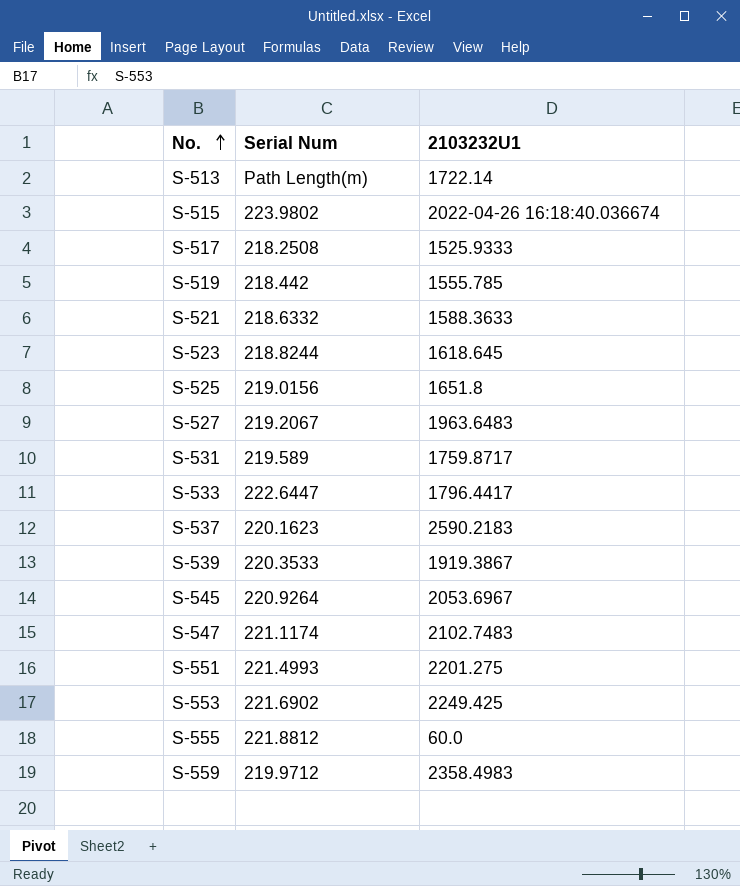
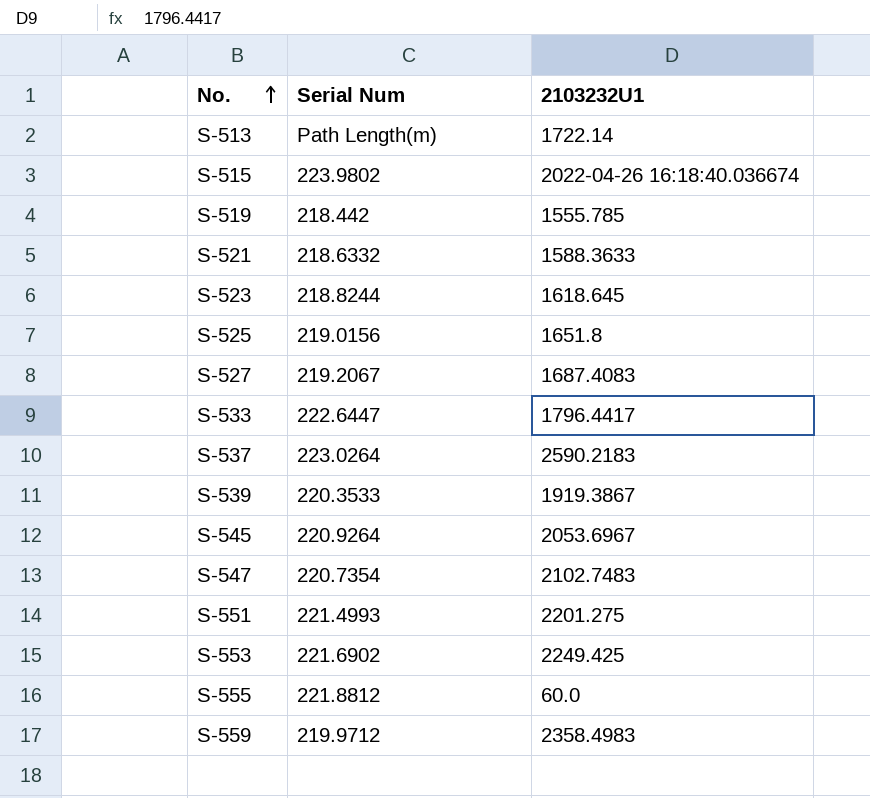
row S-517: 218.2508 | 1525.9333 -> none
row S-531: 219.589 | 1759.8717 -> none
S-527 | 2103232U1: 1963.6483 -> 1687.4083
S-537 | Serial Num: 220.1623 -> 223.0264
S-547 | Serial Num: 221.1174 -> 220.7354

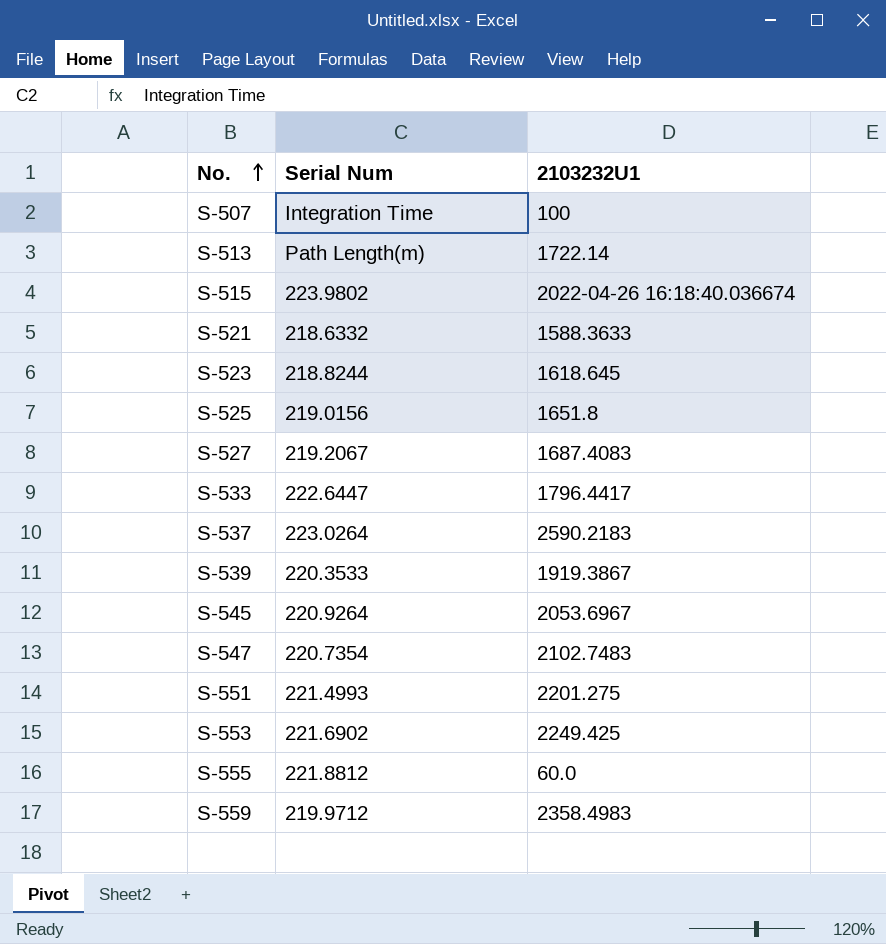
row S-519: 218.442 | 1555.785 -> none
row S-507: none -> Integration Time | 100

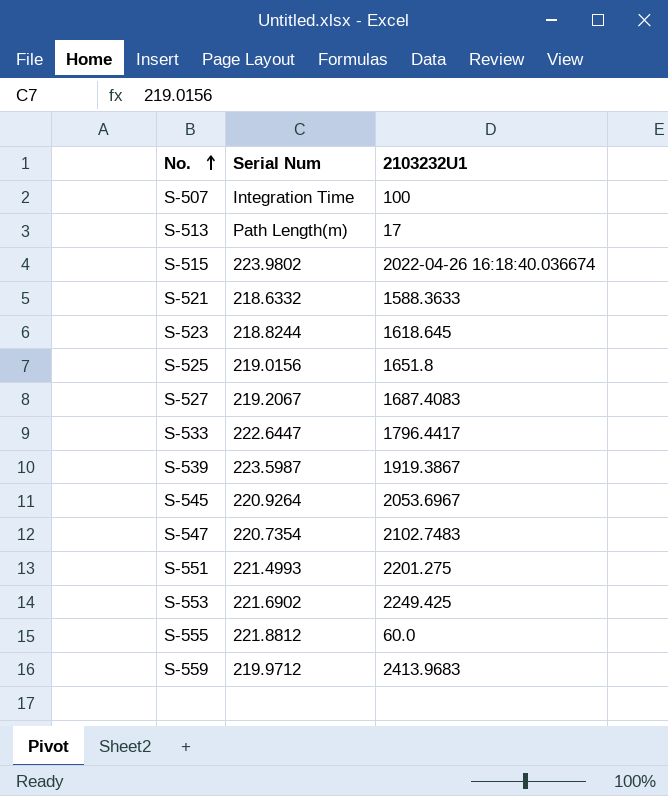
row S-537: 223.0264 | 2590.2183 -> none
S-513 | 2103232U1: 1722.14 -> 17
S-539 | Serial Num: 220.3533 -> 223.5987
S-559 | 2103232U1: 2358.4983 -> 2413.9683

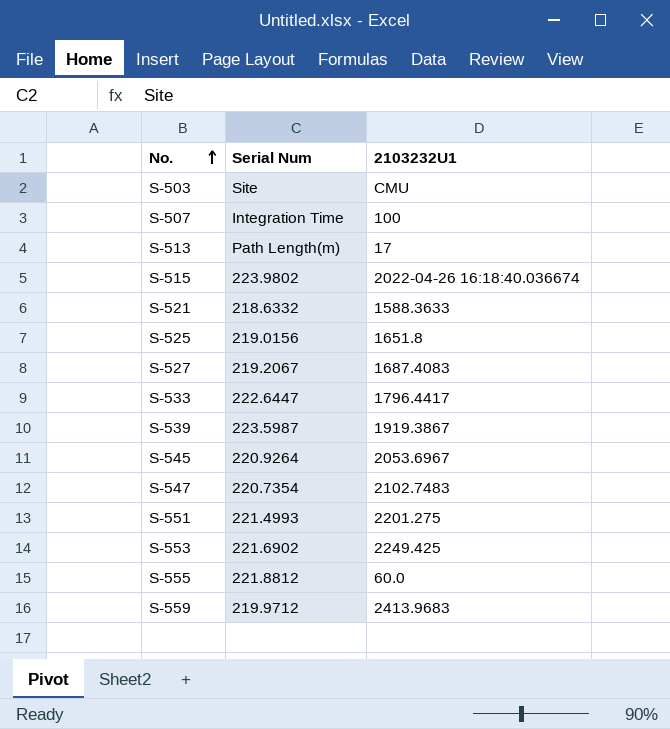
row S-523: 218.8244 | 1618.645 -> none
row S-503: none -> Site | CMU

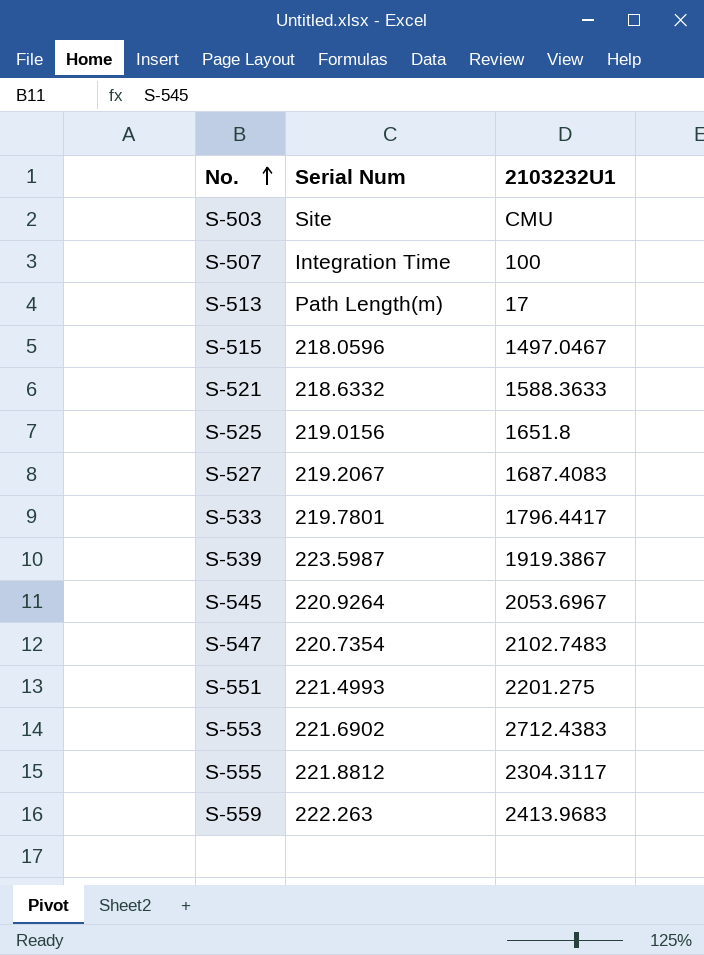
S-515 | Serial Num: 223.9802 -> 218.0596
S-515 | 2103232U1: 2022-04-26 16:18:40.036674 -> 1497.0467
S-533 | Serial Num: 222.6447 -> 219.7801
S-553 | 2103232U1: 2249.425 -> 2712.4383
S-555 | 2103232U1: 60.0 -> 2304.3117
S-559 | Serial Num: 219.9712 -> 222.263

